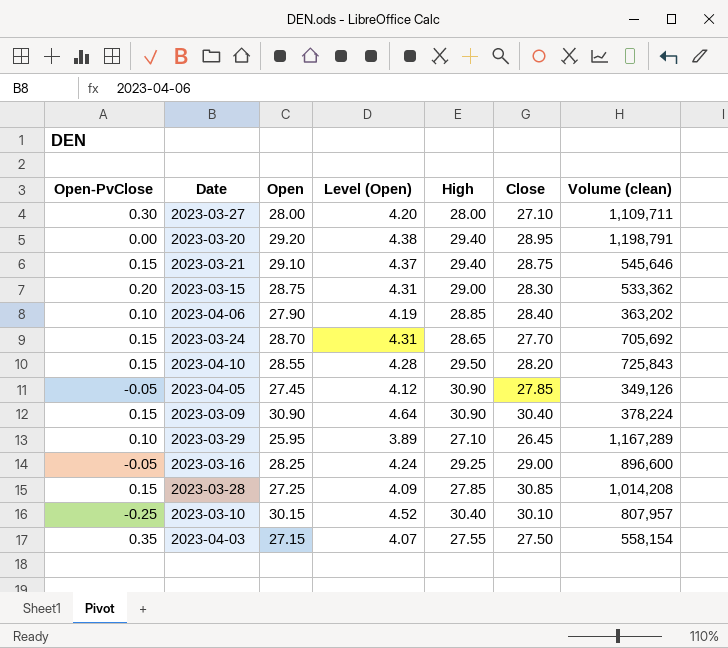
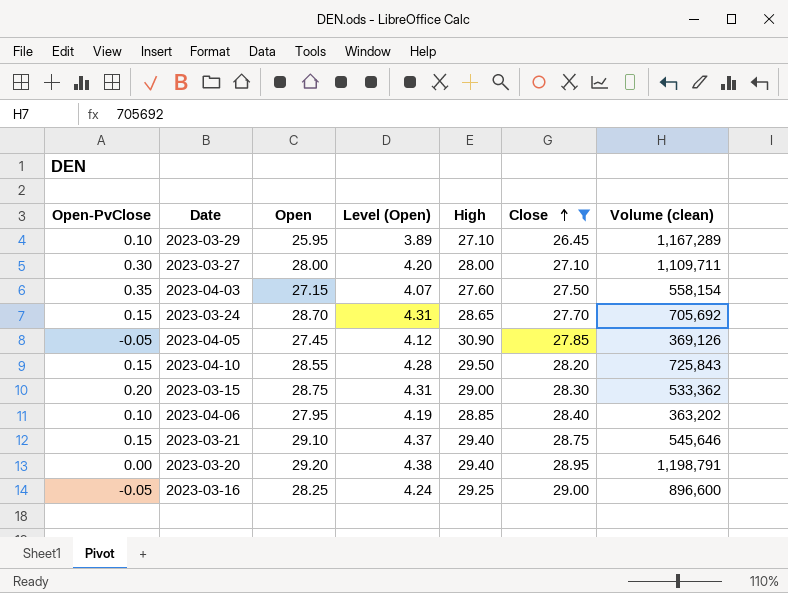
filter: none -> Close <= 29.00
row order: none -> Close ascending
2023-04-03 | High: 27.55 -> 27.60
2023-04-05 | Volume (clean): 349,126 -> 369,126
2023-04-06 | Open: 27.90 -> 27.95

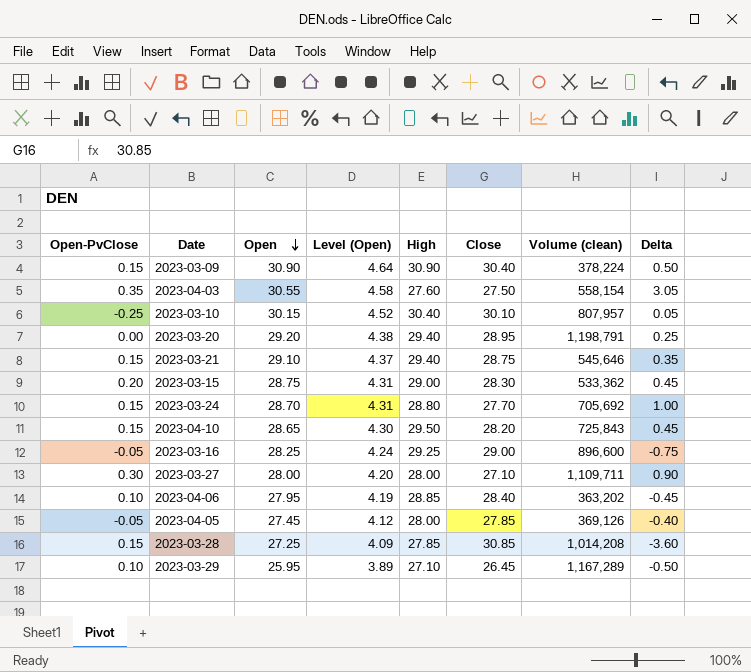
filter: Close <= 29.00 -> none
row order: Close ascending -> Open descending
column Delta | formula: none -> [Open] - [Close]
2023-04-03 | Open: 27.15 -> 30.55
2023-04-03 | Level (Open): 4.07 -> 4.58
2023-03-24 | High: 28.65 -> 28.80
2023-04-10 | Open: 28.55 -> 28.65
2023-04-10 | Level (Open): 4.28 -> 4.30
2023-04-05 | High: 30.90 -> 28.00

